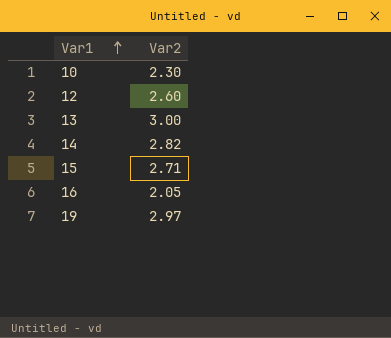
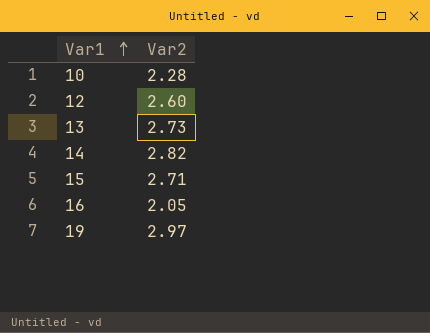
10 | Var2: 2.30 -> 2.28
13 | Var2: 3.00 -> 2.73

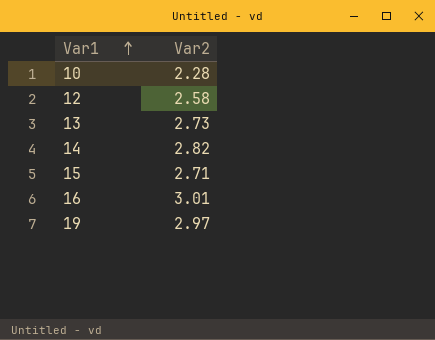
12 | Var2: 2.60 -> 2.58
16 | Var2: 2.05 -> 3.01

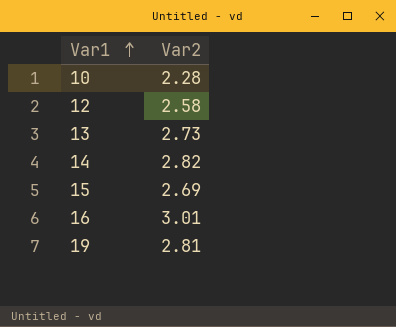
15 | Var2: 2.71 -> 2.69
19 | Var2: 2.97 -> 2.81

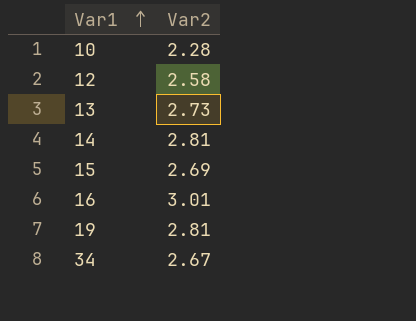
14 | Var2: 2.82 -> 2.81
row 34: none -> 2.67

